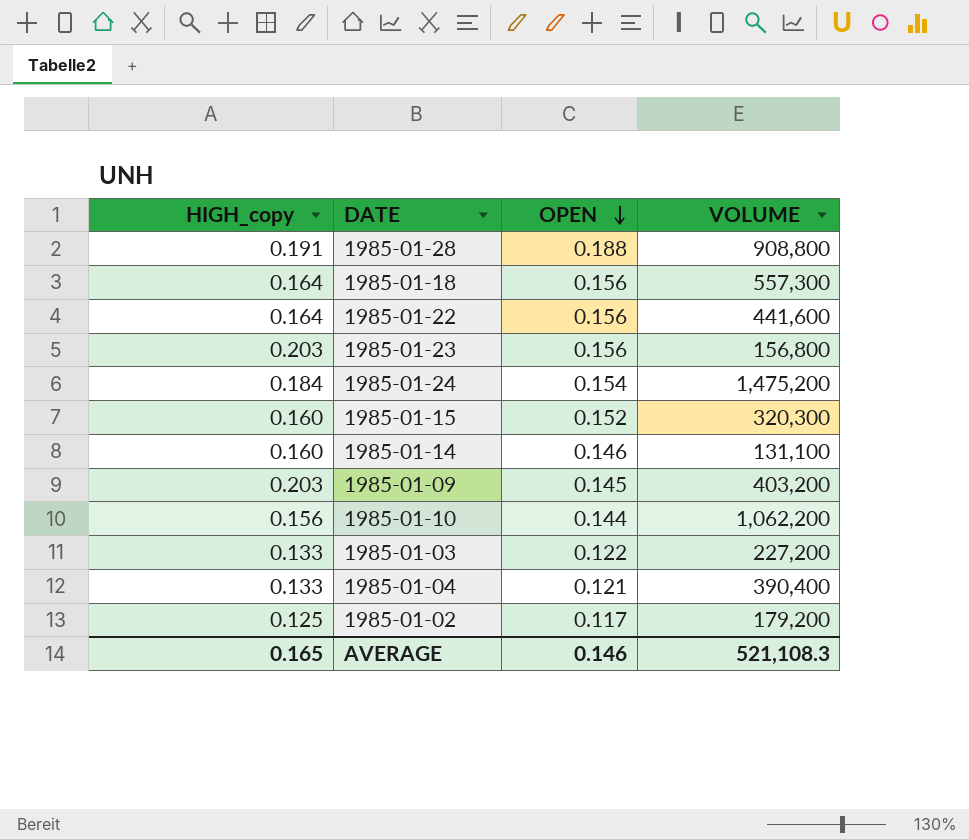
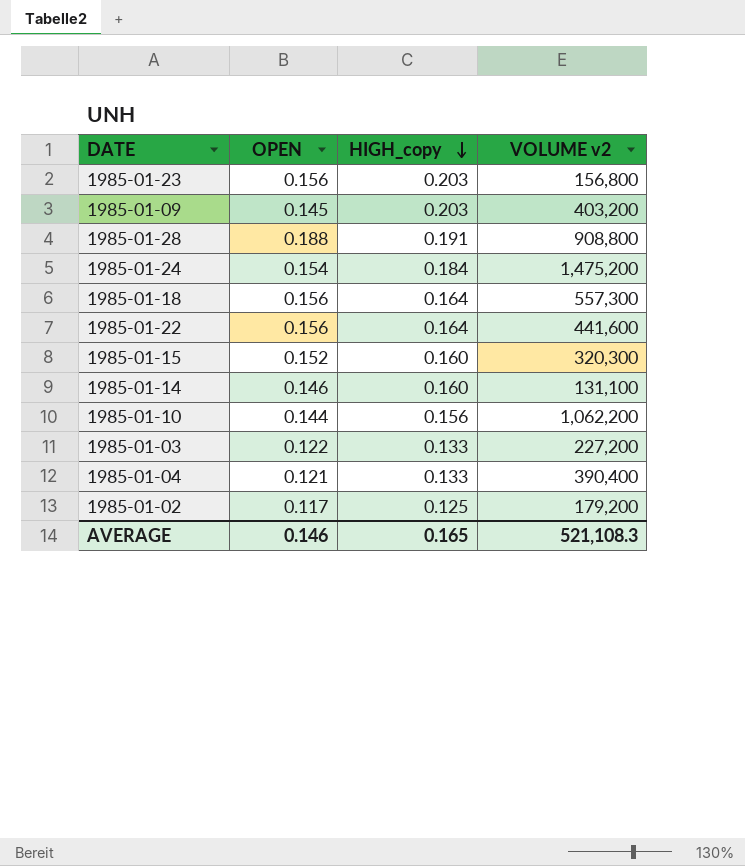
row order: OPEN descending -> HIGH_copy descending
column HIGH_copy | position: 1 -> 3
column name: VOLUME -> VOLUME v2

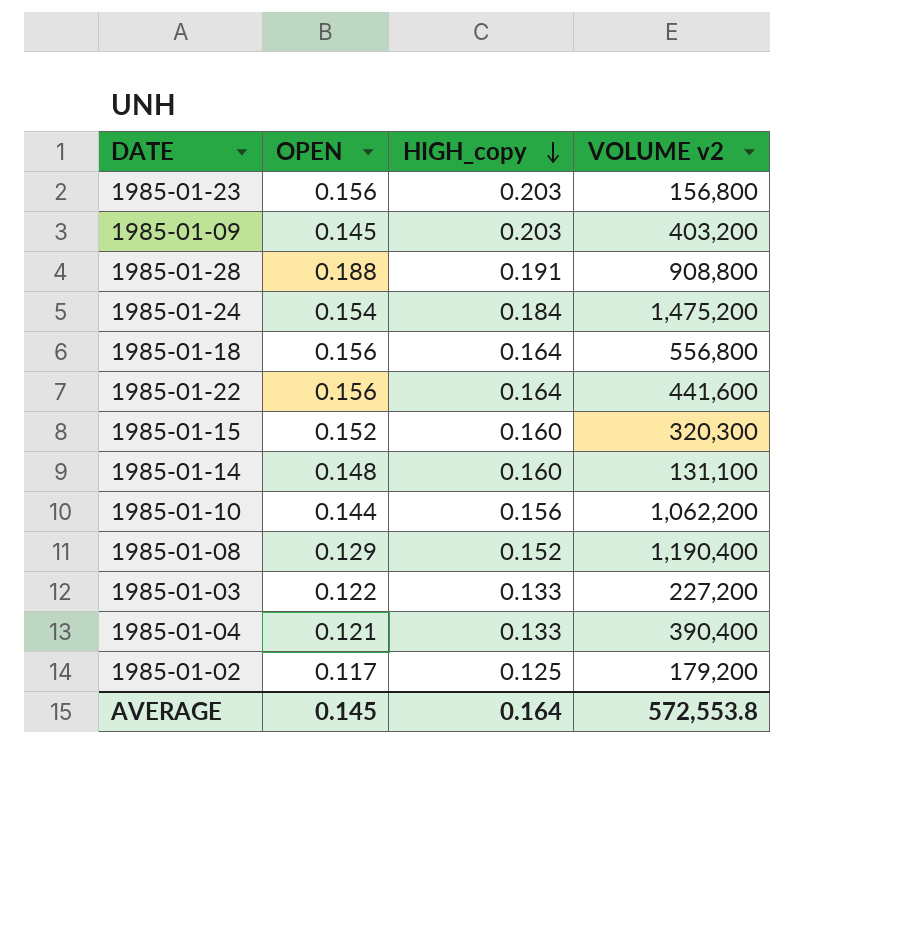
1985-01-18 | VOLUME v2: 557,300 -> 556,800
1985-01-14 | OPEN: 0.146 -> 0.148
row 1985-01-08: none -> 0.129 | 0.152 | 1,190,400
AVERAGE | OPEN: 0.146 -> 0.145
AVERAGE | HIGH_copy: 0.165 -> 0.164
AVERAGE | VOLUME v2: 521,108.3 -> 572,553.8

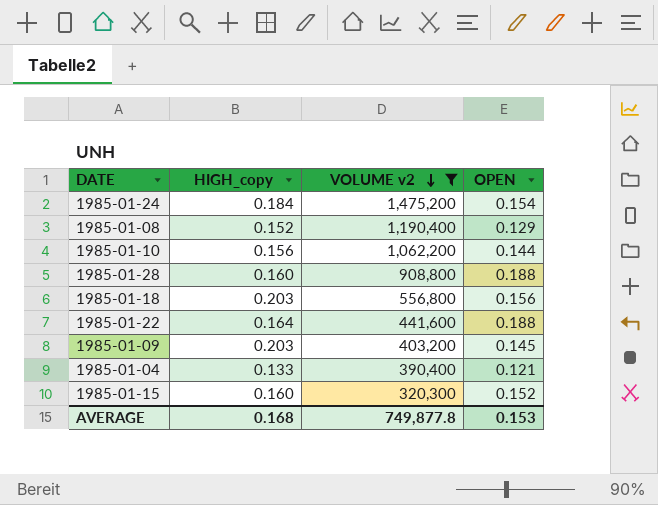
filter: none -> VOLUME v2 >= 320,300
row order: HIGH_copy descending -> VOLUME v2 descending
column OPEN | position: 2 -> 4
1985-01-28 | HIGH_copy: 0.191 -> 0.160
1985-01-18 | HIGH_copy: 0.164 -> 0.203
1985-01-22 | OPEN: 0.156 -> 0.188
AVERAGE | HIGH_copy: 0.164 -> 0.168
AVERAGE | VOLUME v2: 572,553.8 -> 749,877.8
AVERAGE | OPEN: 0.145 -> 0.153

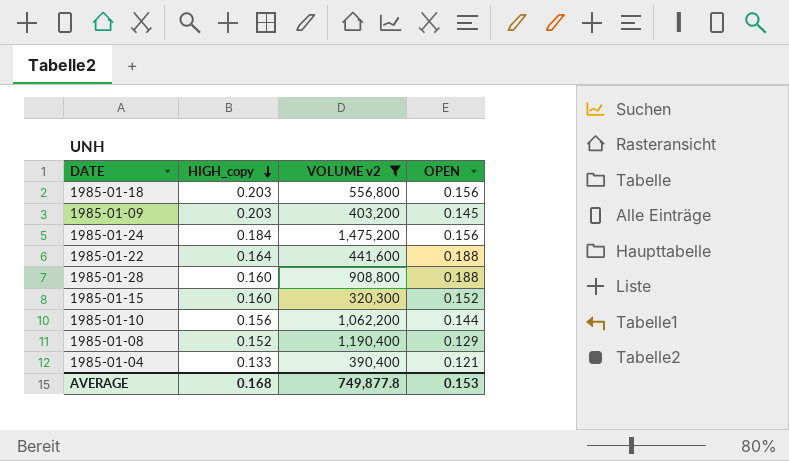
row order: VOLUME v2 descending -> HIGH_copy descending
1985-01-24 | OPEN: 0.154 -> 0.156

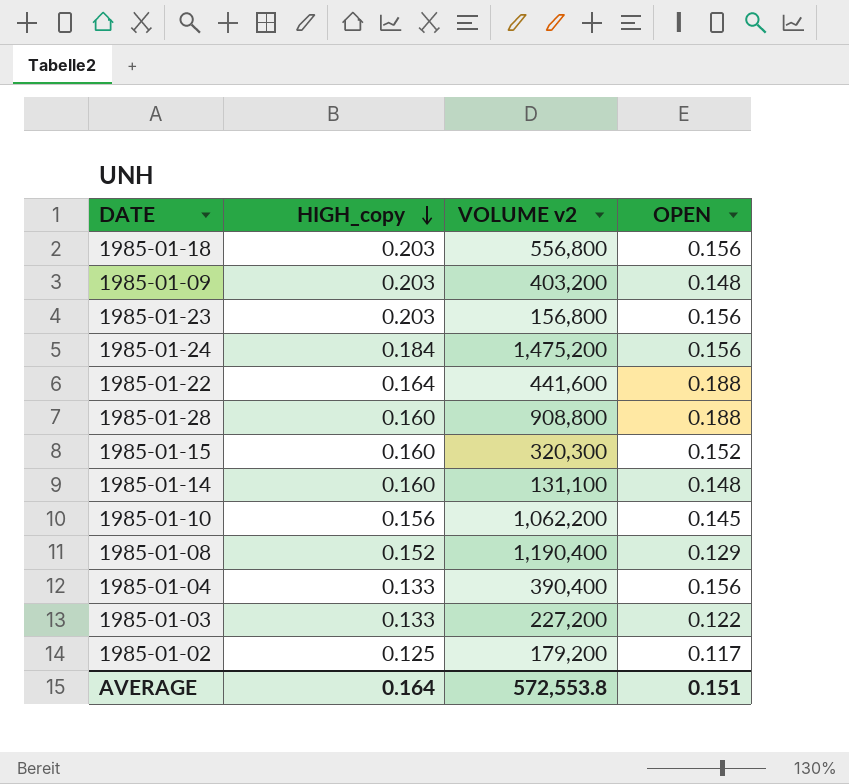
filter: VOLUME v2 >= 320,300 -> none
1985-01-09 | OPEN: 0.145 -> 0.148
1985-01-10 | OPEN: 0.144 -> 0.145
1985-01-04 | OPEN: 0.121 -> 0.156
AVERAGE | HIGH_copy: 0.168 -> 0.164
AVERAGE | VOLUME v2: 749,877.8 -> 572,553.8
AVERAGE | OPEN: 0.153 -> 0.151

